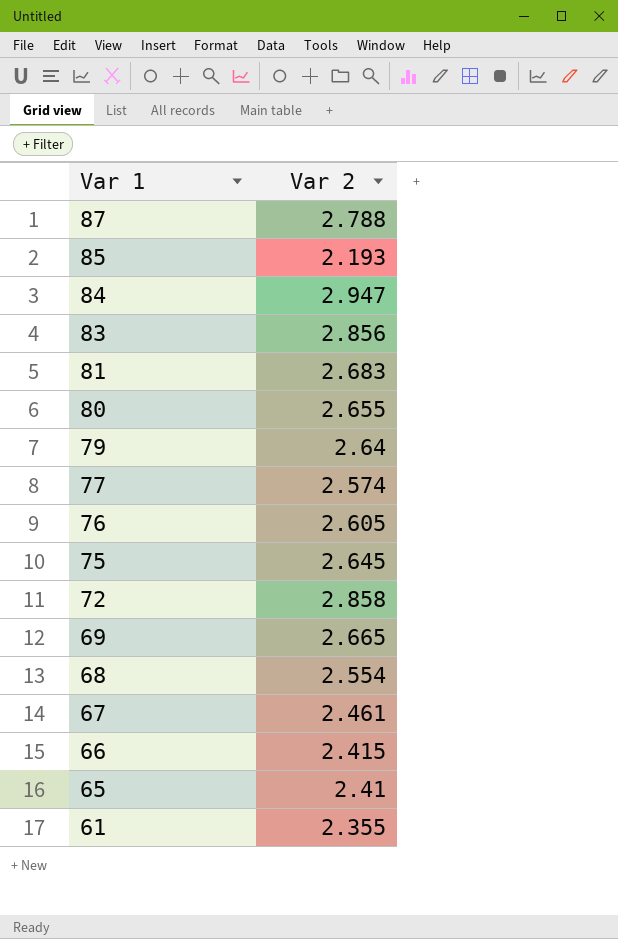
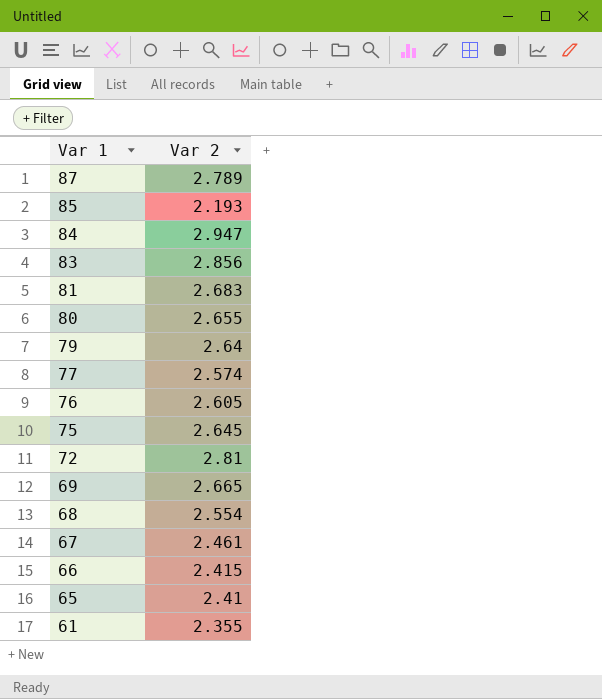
87 | Var 2: 2.788 -> 2.789
72 | Var 2: 2.858 -> 2.81

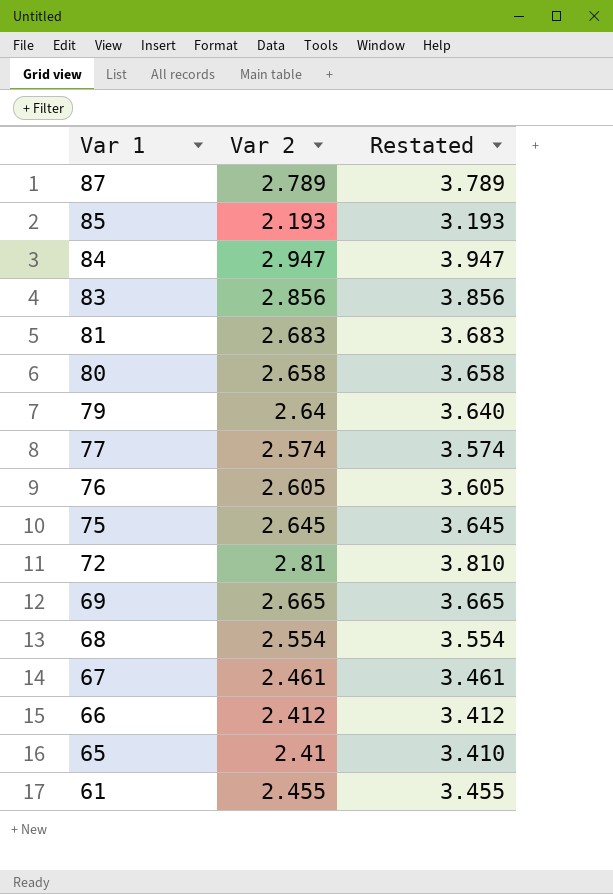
column Restated | formula: none -> [Var 2] + 1
80 | Var 2: 2.655 -> 2.658
66 | Var 2: 2.415 -> 2.412
61 | Var 2: 2.355 -> 2.455

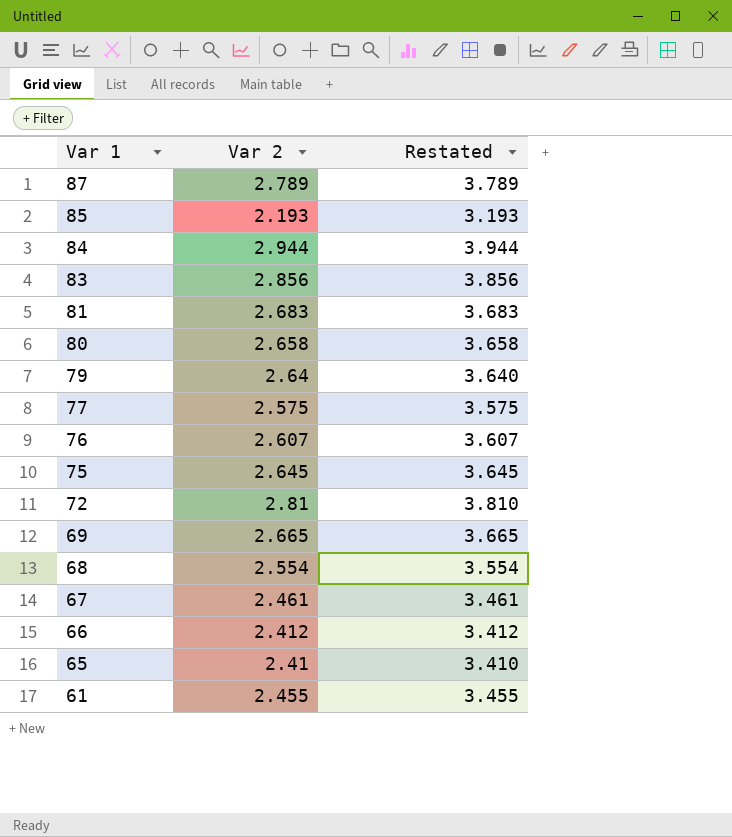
84 | Var 2: 2.947 -> 2.944
84 | Restated: 3.947 -> 3.944
77 | Var 2: 2.574 -> 2.575
77 | Restated: 3.574 -> 3.575
76 | Var 2: 2.605 -> 2.607
76 | Restated: 3.605 -> 3.607

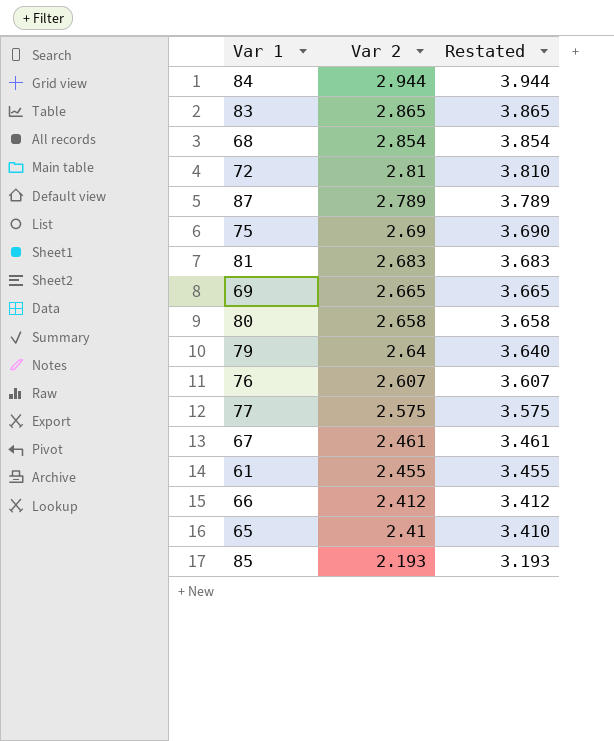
row order: Var 1 descending -> Var 2 descending
83 | Var 2: 2.856 -> 2.865
83 | Restated: 3.856 -> 3.865
68 | Var 2: 2.554 -> 2.854
68 | Restated: 3.554 -> 3.854
75 | Var 2: 2.645 -> 2.69
75 | Restated: 3.645 -> 3.690

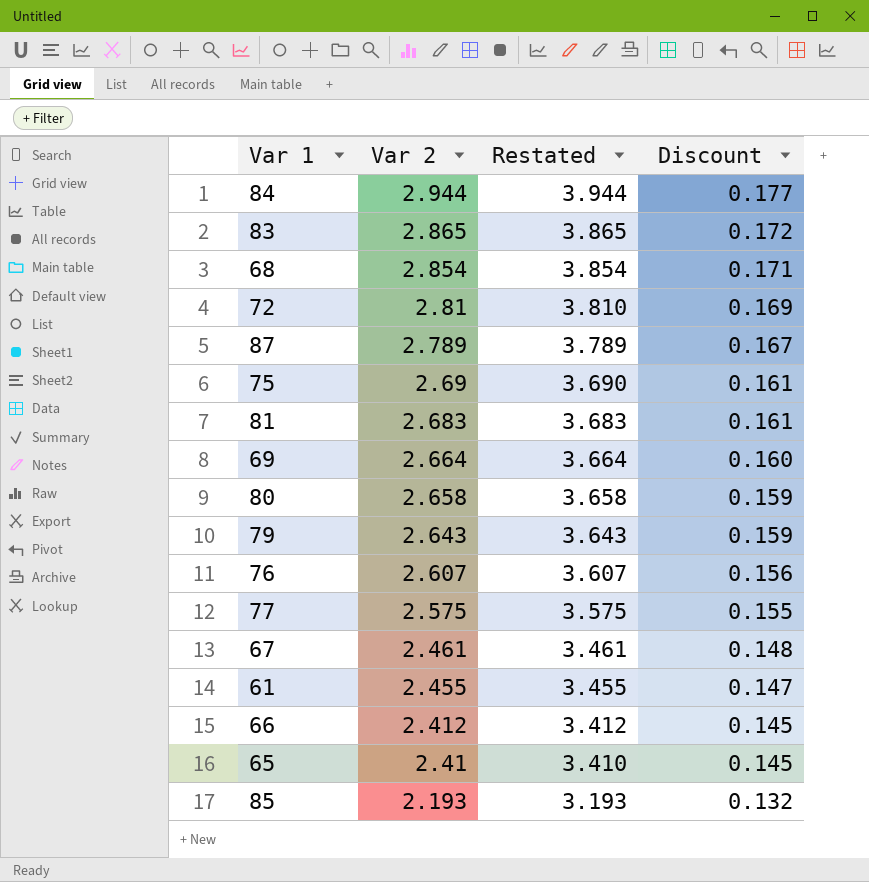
column Discount | formula: none -> [Var 2] * 0.06
69 | Var 2: 2.665 -> 2.664
69 | Restated: 3.665 -> 3.664
79 | Var 2: 2.64 -> 2.643
79 | Restated: 3.640 -> 3.643

